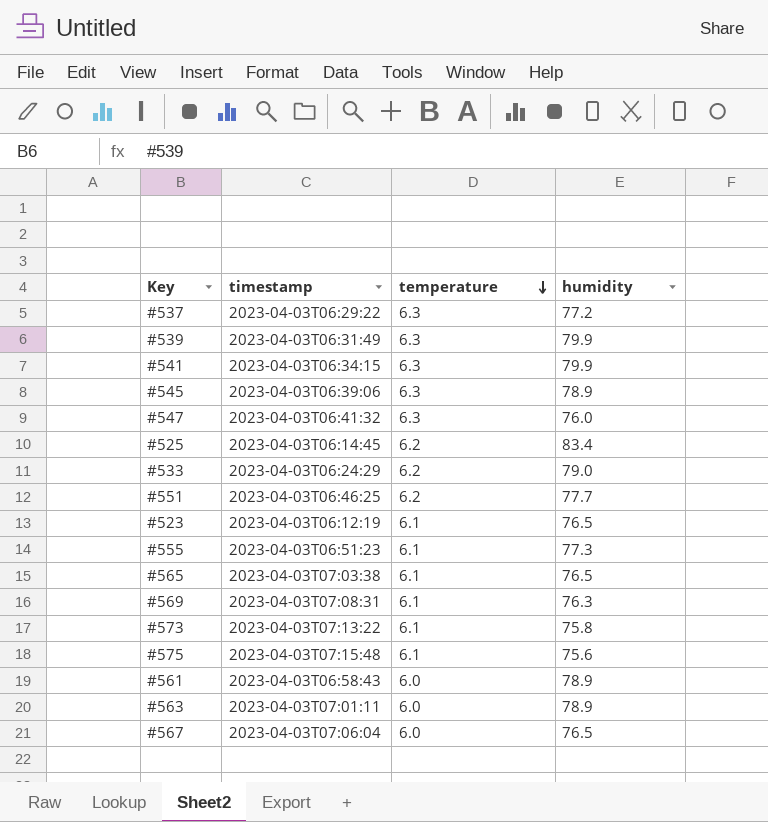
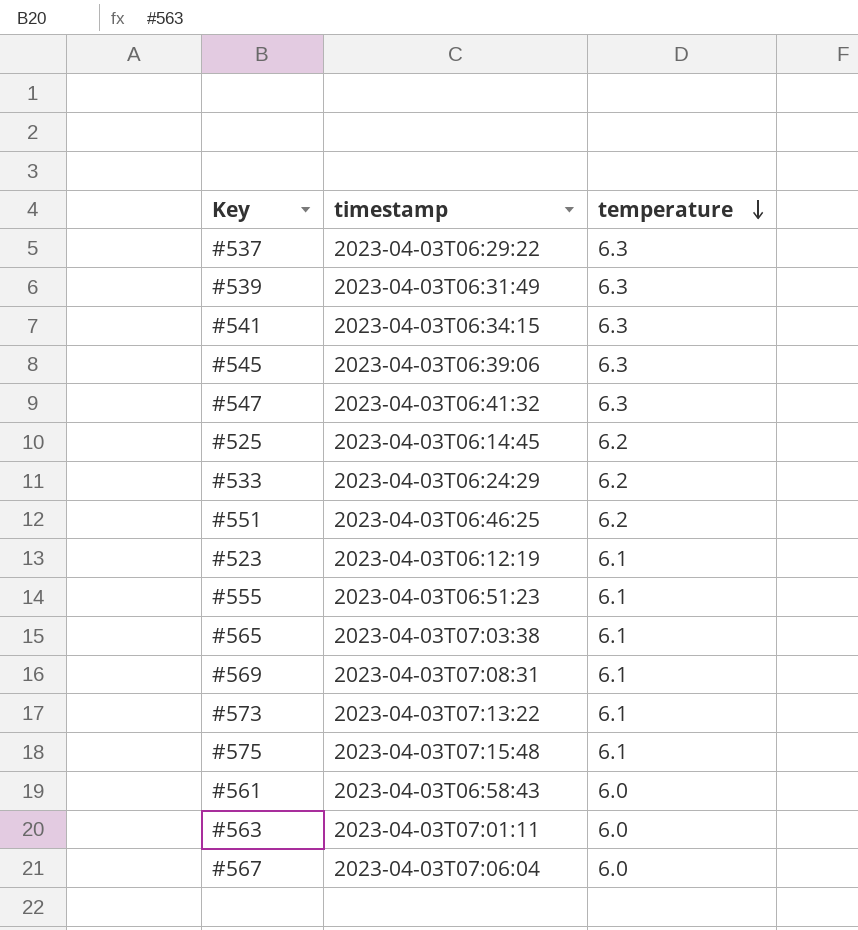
column humidity | position: 4 -> none

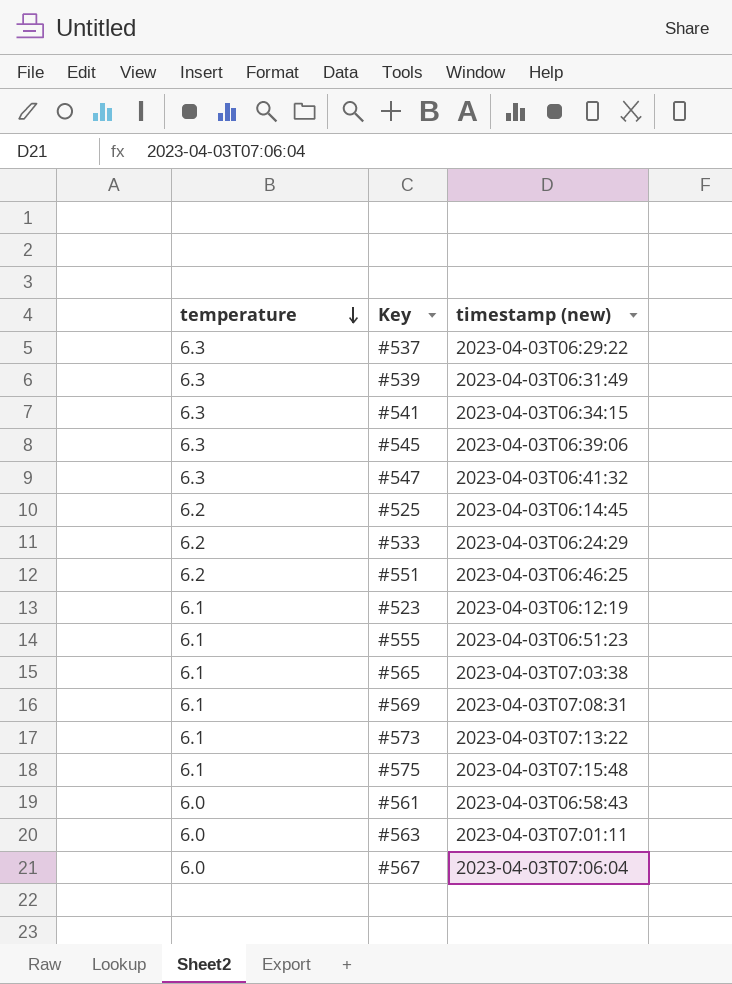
column temperature | position: 3 -> 1
column name: timestamp -> timestamp (new)

